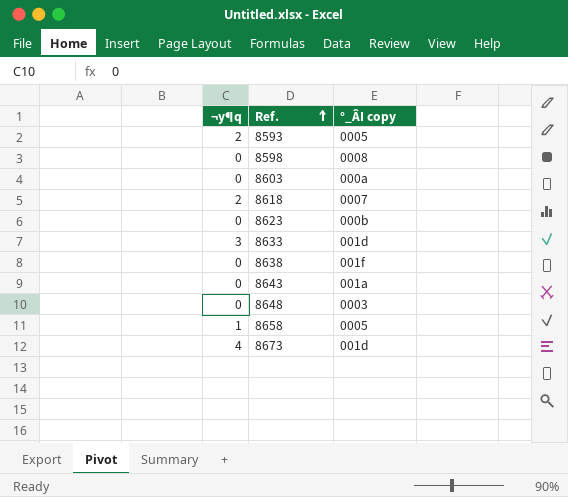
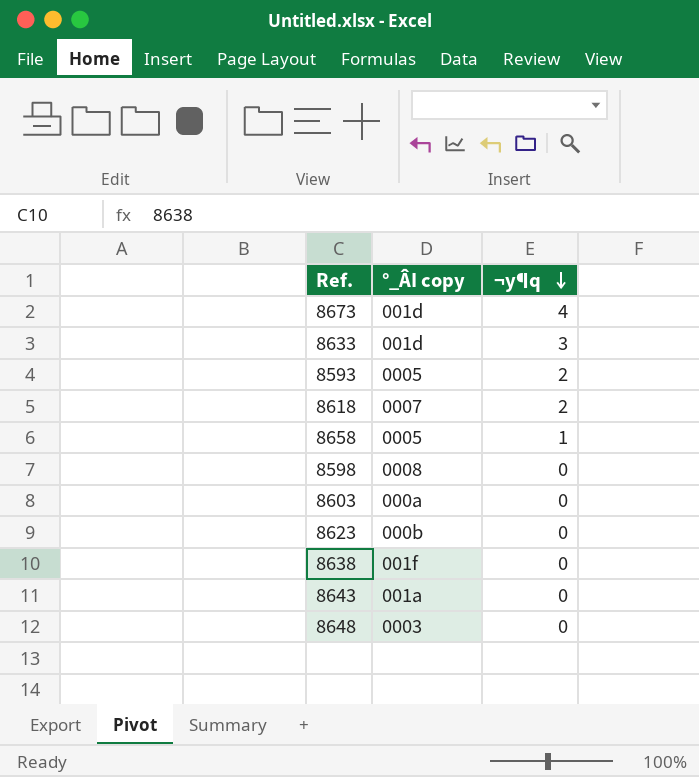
row order: Ref. ascending -> ¬y¶q descending
column ¬y¶q | position: 1 -> 3

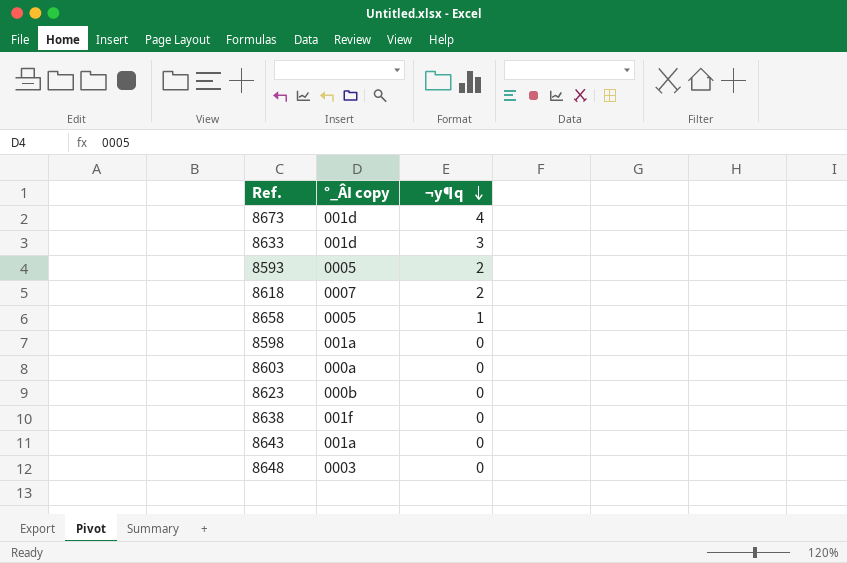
8598 | °_ÂI copy: 0008 -> 001a

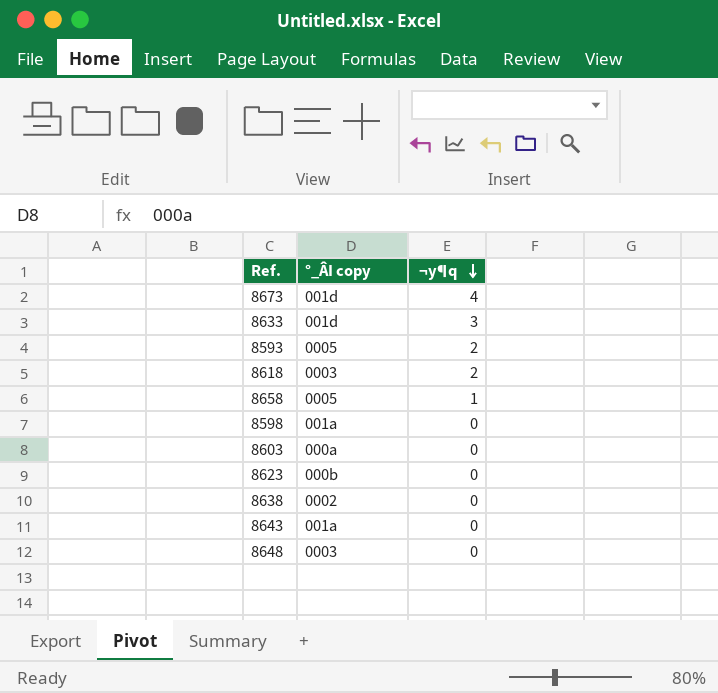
8618 | °_ÂI copy: 0007 -> 0003
8638 | °_ÂI copy: 001f -> 0002

